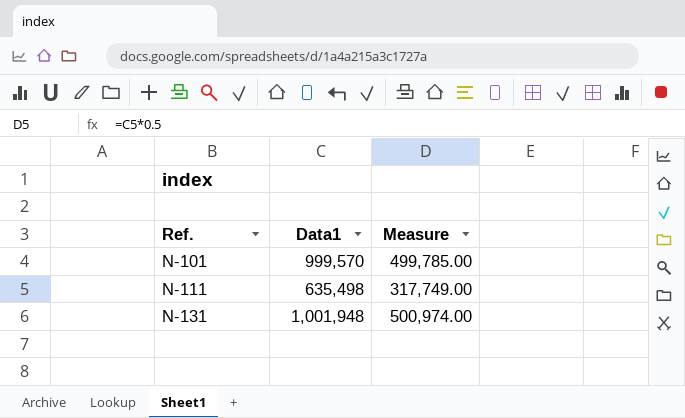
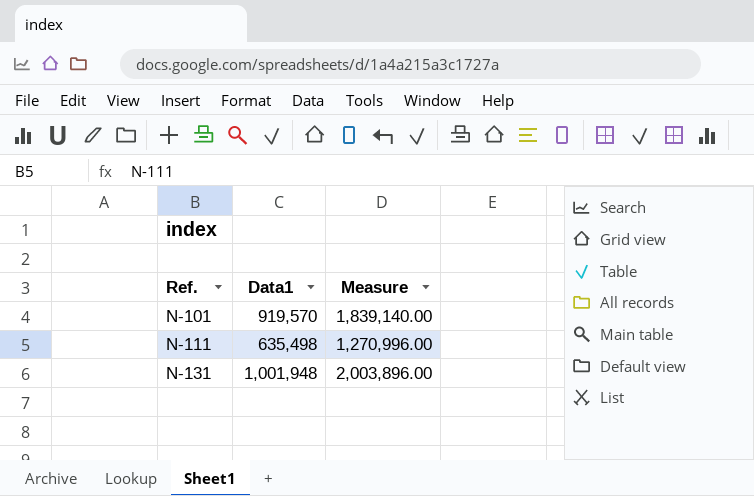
column Measure | formula: [Data1] * 0.5 -> [Data1] * 2
N-101 | Data1: 999,570 -> 919,570

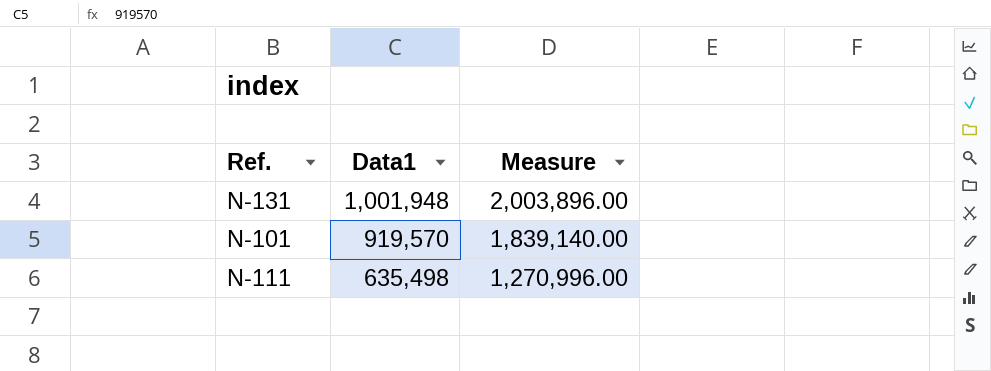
row order: Ref. ascending -> Data1 descending

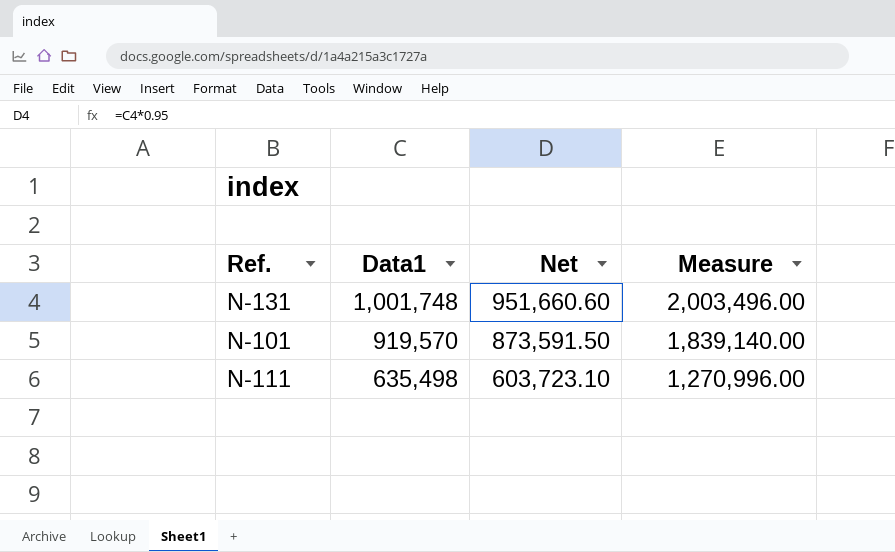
column Net | formula: none -> [Data1] * 0.95
N-131 | Data1: 1,001,948 -> 1,001,748
N-131 | Measure: 2,003,896.00 -> 2,003,496.00

